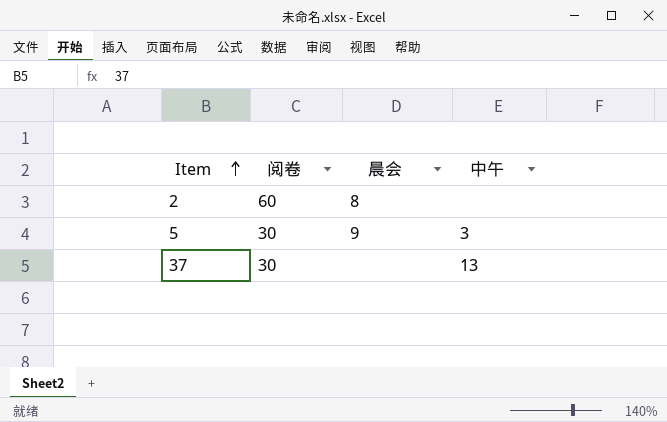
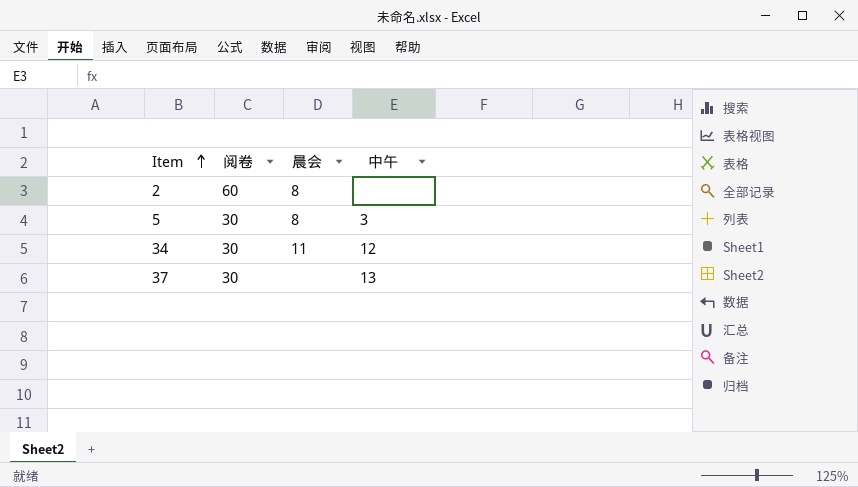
5 | 晨会: 9 -> 8
row 34: none -> 30 | 11 | 12

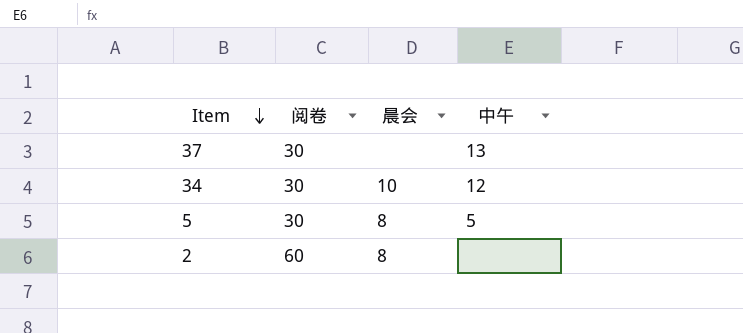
row order: Item ascending -> Item descending
34 | 晨会: 11 -> 10
5 | 中午: 3 -> 5

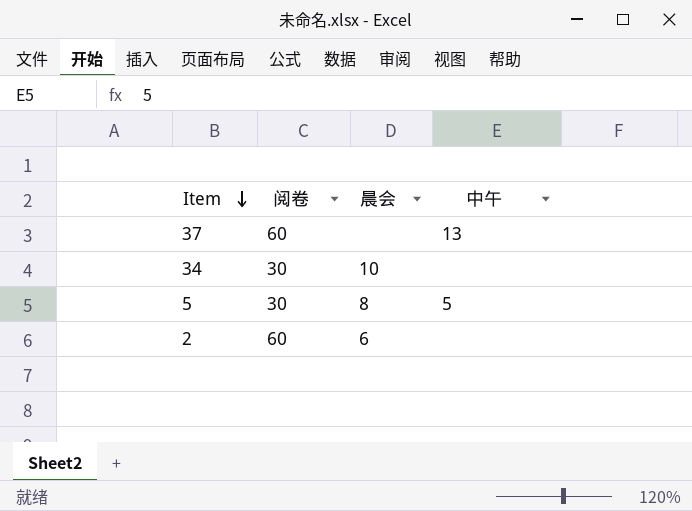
37 | 阅卷: 30 -> 60
34 | 中午: 12 -> none
2 | 晨会: 8 -> 6

